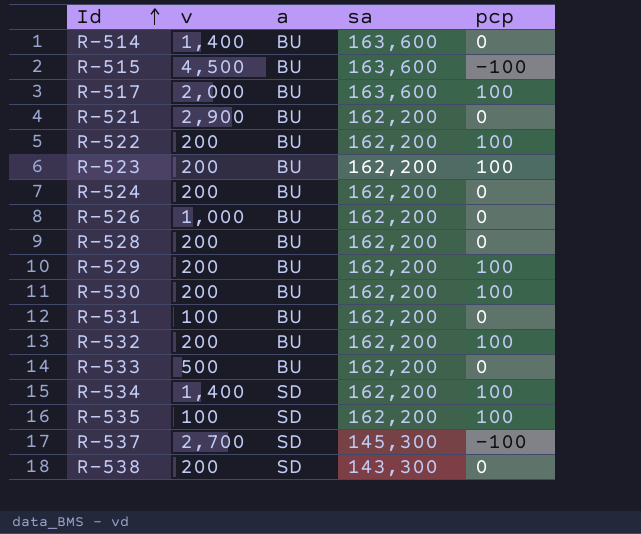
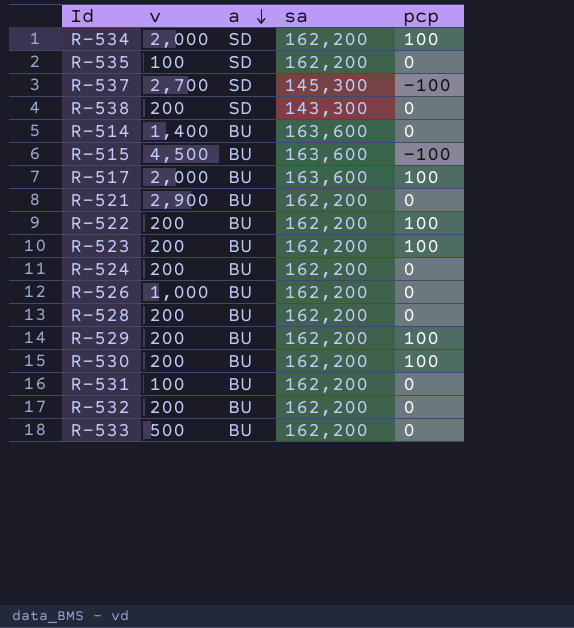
row order: Id ascending -> a descending
R-534 | v: 1,400 -> 2,000
R-535 | pcp: 100 -> 0
R-532 | pcp: 100 -> 0

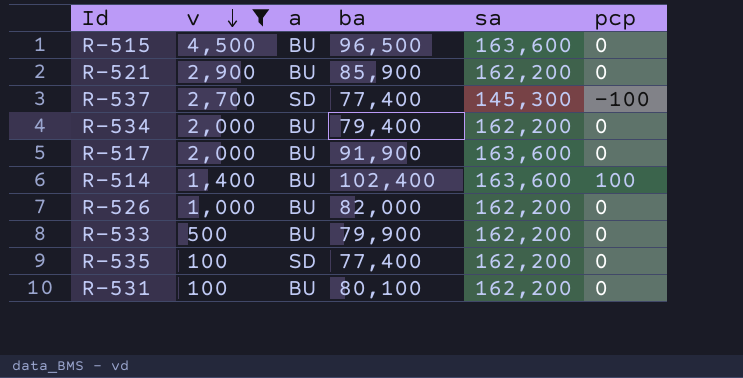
filter: none -> v != 200
row order: a descending -> v descending
column ba | position: none -> 4
R-515 | pcp: -100 -> 0
R-534 | a: SD -> BU
R-534 | pcp: 100 -> 0
R-517 | pcp: 100 -> 0
R-514 | pcp: 0 -> 100

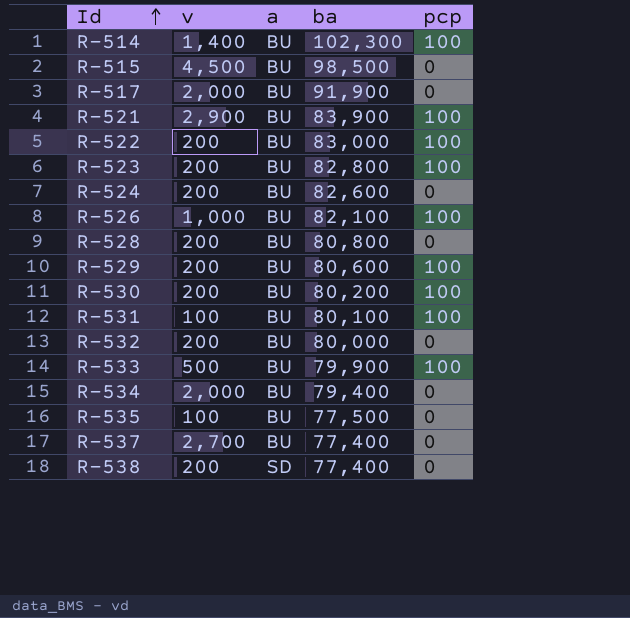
filter: v != 200 -> none
row order: v descending -> Id ascending
column sa | position: 5 -> none
R-514 | ba: 102,400 -> 102,300
R-515 | ba: 96,500 -> 98,500
R-521 | ba: 85,900 -> 83,900
R-521 | pcp: 0 -> 100
R-526 | ba: 82,000 -> 82,100
R-526 | pcp: 0 -> 100
R-531 | pcp: 0 -> 100
R-533 | pcp: 0 -> 100
R-535 | a: SD -> BU
R-535 | ba: 77,400 -> 77,500
R-537 | a: SD -> BU
R-537 | pcp: -100 -> 0

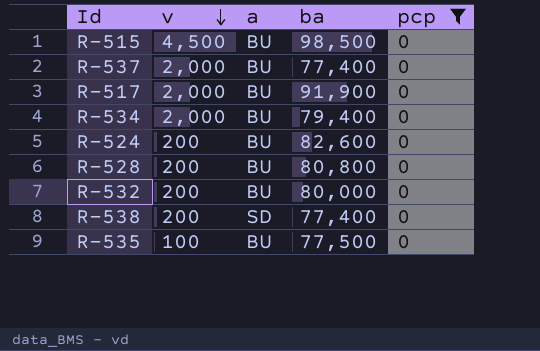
filter: none -> pcp = 0
row order: Id ascending -> v descending
R-537 | v: 2,700 -> 2,000

